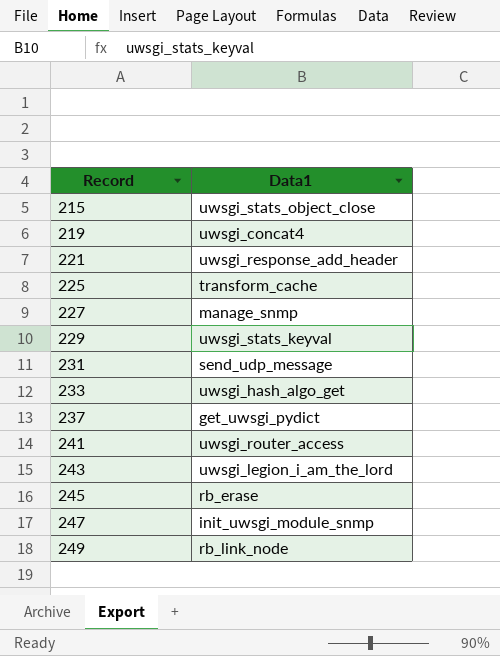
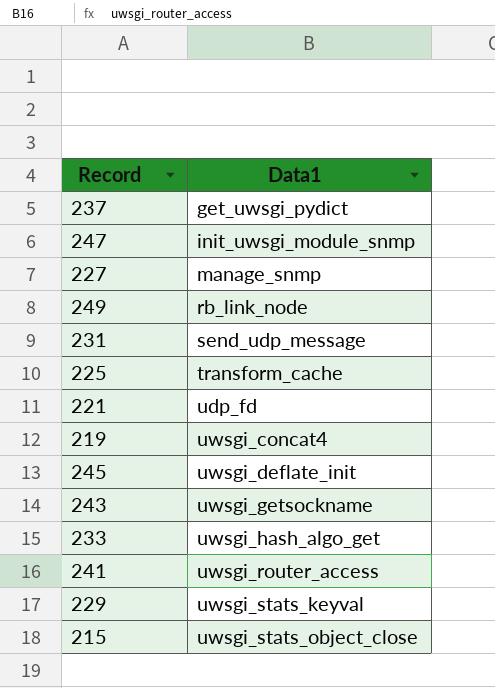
row order: Record ascending -> Data1 ascending
221 | Data1: uwsgi_response_add_header -> udp_fd
245 | Data1: rb_erase -> uwsgi_deflate_init
243 | Data1: uwsgi_legion_i_am_the_lord -> uwsgi_getsockname

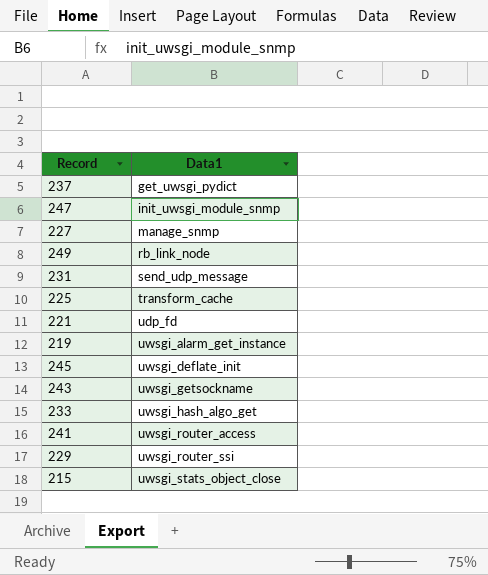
219 | Data1: uwsgi_concat4 -> uwsgi_alarm_get_instance
229 | Data1: uwsgi_stats_keyval -> uwsgi_router_ssi

